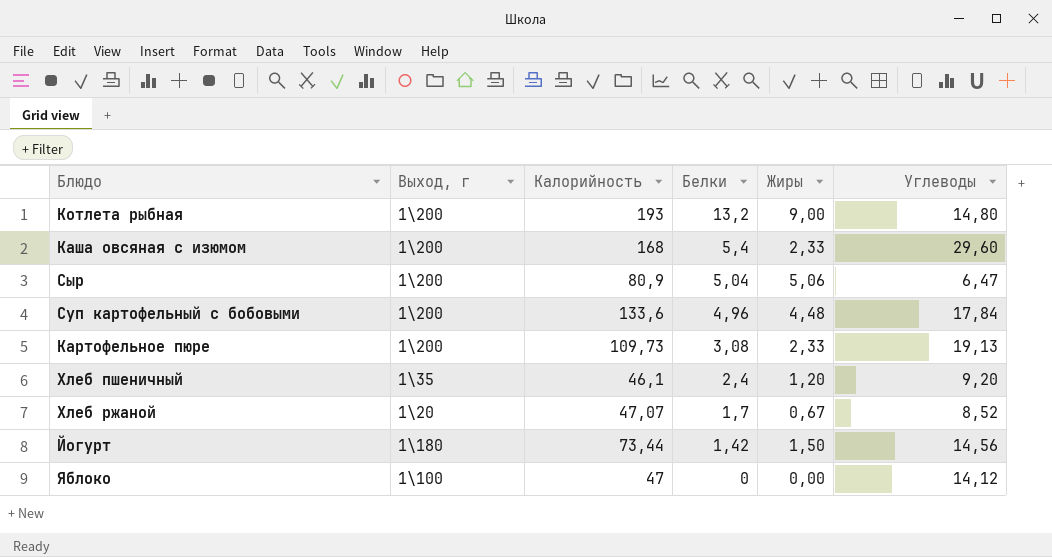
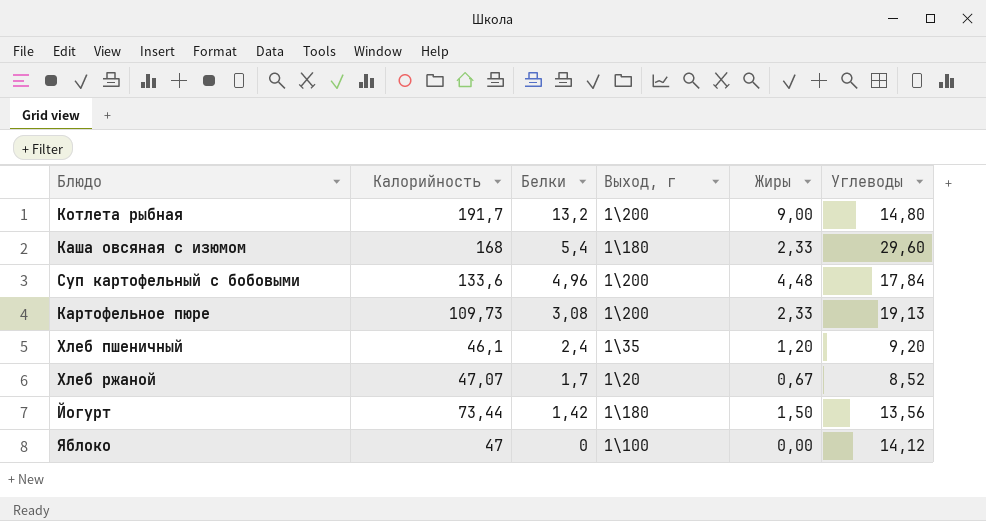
column Выход, г | position: 2 -> 4
row Сыр: 1\200 | 80,9 | 5,04 | 5,06 | 6,47 -> none
Котлета рыбная | Калорийность: 193 -> 191,7
Каша овсяная с изюмом | Выход, г: 1\200 -> 1\180
Йогурт | Углеводы: 14,56 -> 13,56

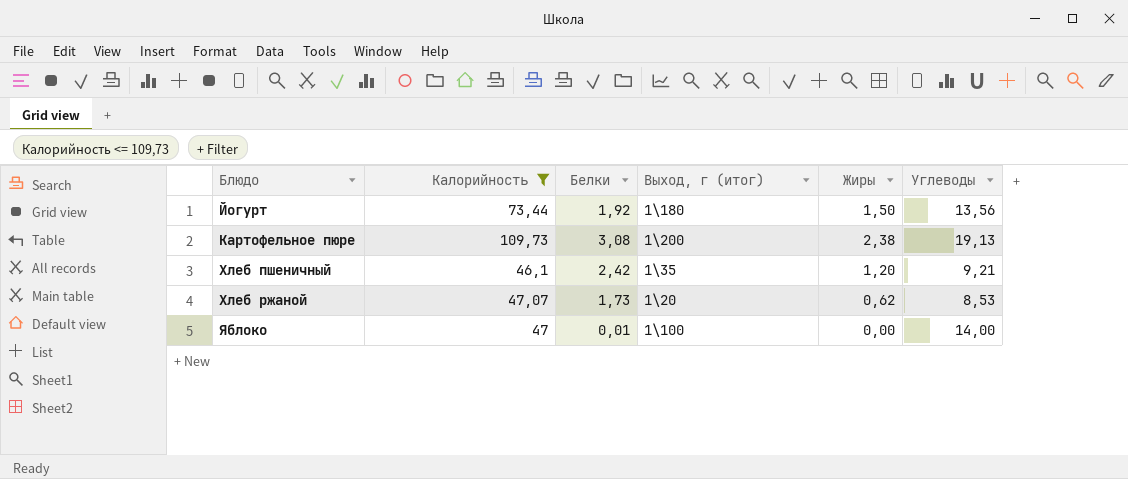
filter: none -> Калорийность <= 109,73
row order: Белки descending -> Блюдо ascending
column name: Выход, г -> Выход, г (итог)
Йогурт | Белки: 1,42 -> 1,92
Картофельное пюре | Жиры: 2,33 -> 2,38
Хлеб пшеничный | Белки: 2,4 -> 2,42
Хлеб пшеничный | Углеводы: 9,20 -> 9,21
Хлеб ржаной | Белки: 1,7 -> 1,73
Хлеб ржаной | Жиры: 0,67 -> 0,62
Хлеб ржаной | Углеводы: 8,52 -> 8,53
Яблоко | Белки: 0 -> 0,01
Яблоко | Углеводы: 14,12 -> 14,00

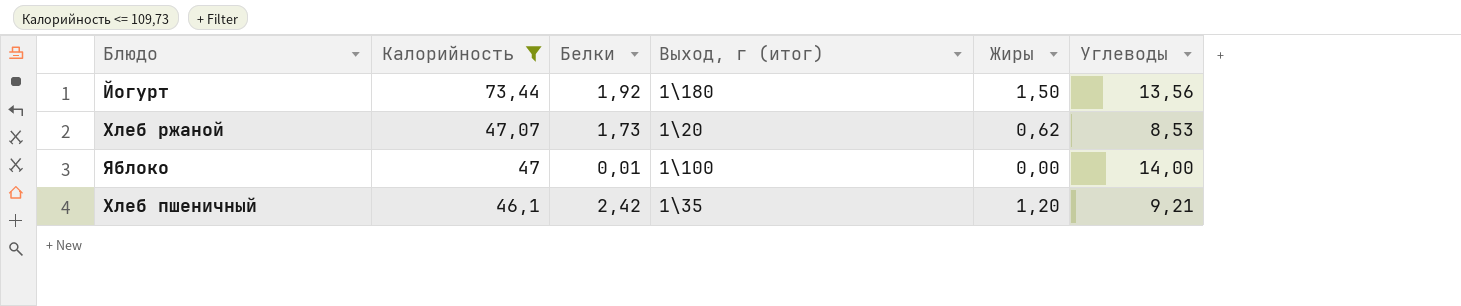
row order: Блюдо ascending -> Калорийность descending
row Картофельное пюре: 109,73 | 3,08 | 1\200 | 2,38 | 19,13 -> none

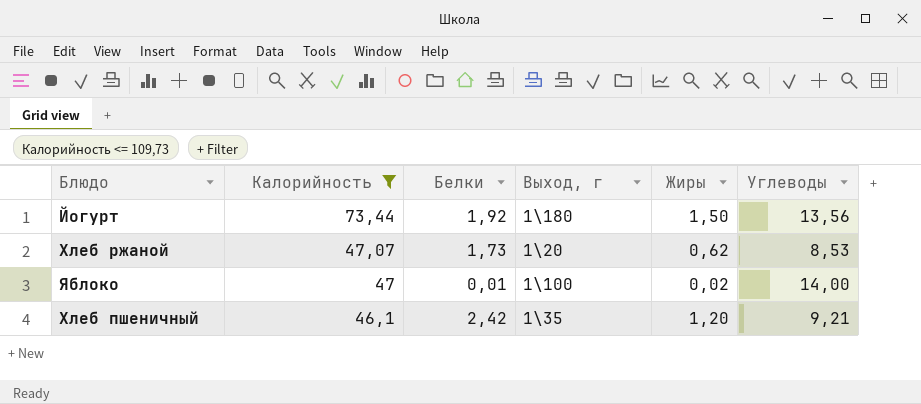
column name: Выход, г (итог) -> Выход, г
Яблоко | Жиры: 0,00 -> 0,02

